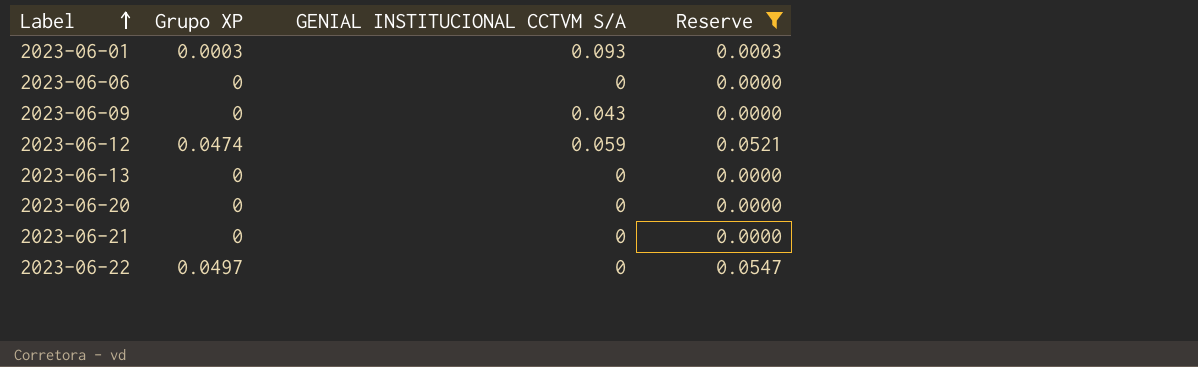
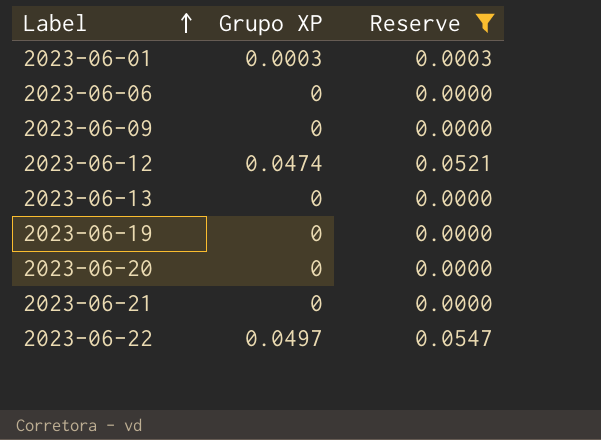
column GENIAL INSTITUCIONAL CCTVM S/A | position: 3 -> none
row 2023-06-19: none -> 0 | 0.0000

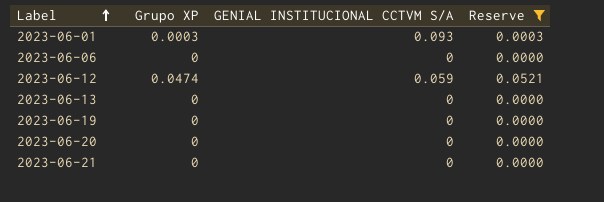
column GENIAL INSTITUCIONAL CCTVM S/A | position: none -> 3
row 2023-06-09: 0 | 0.0000 -> none
row 2023-06-22: 0.0497 | 0.0547 -> none

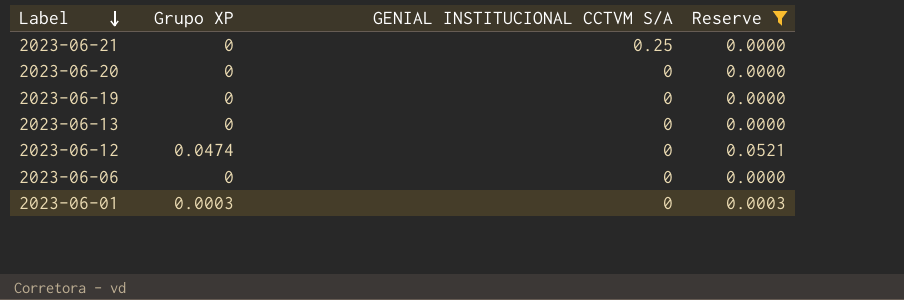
row order: Label ascending -> Label descending
2023-06-21 | GENIAL INSTITUCIONAL CCTVM S/A: 0 -> 0.25
2023-06-12 | GENIAL INSTITUCIONAL CCTVM S/A: 0.059 -> 0
2023-06-01 | GENIAL INSTITUCIONAL CCTVM S/A: 0.093 -> 0

